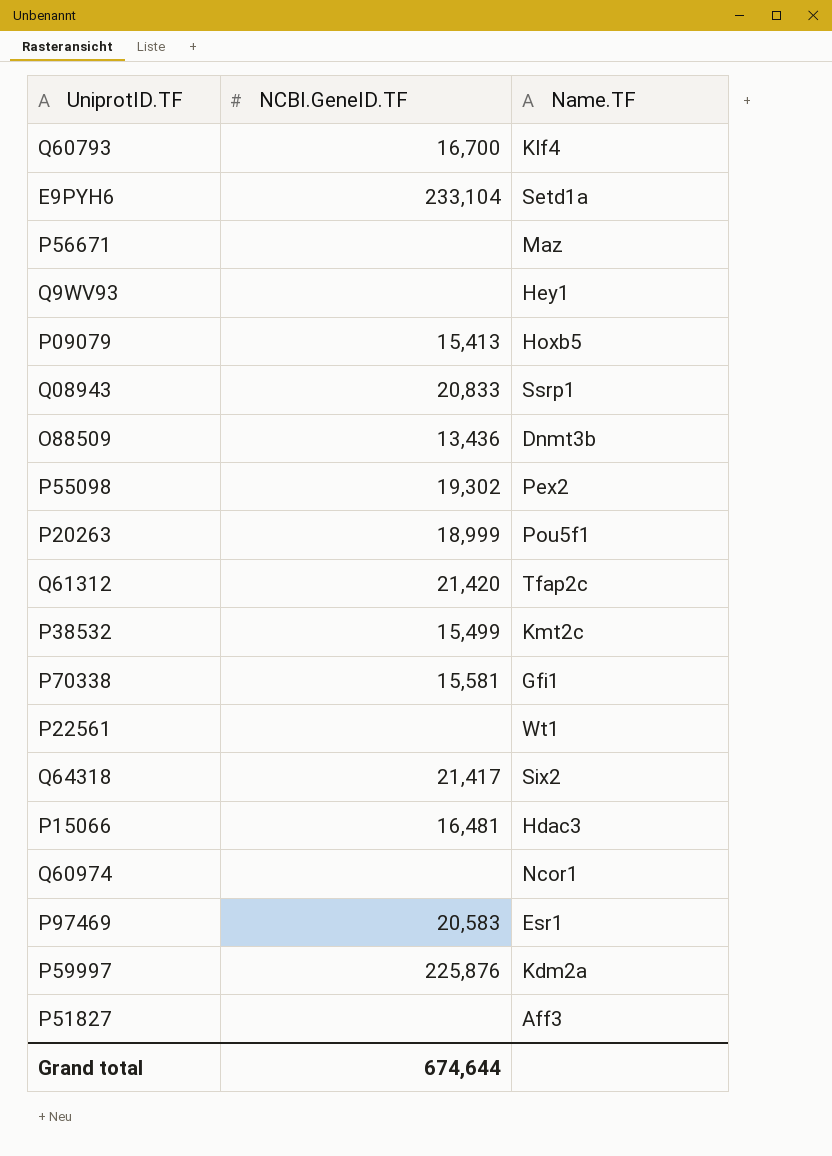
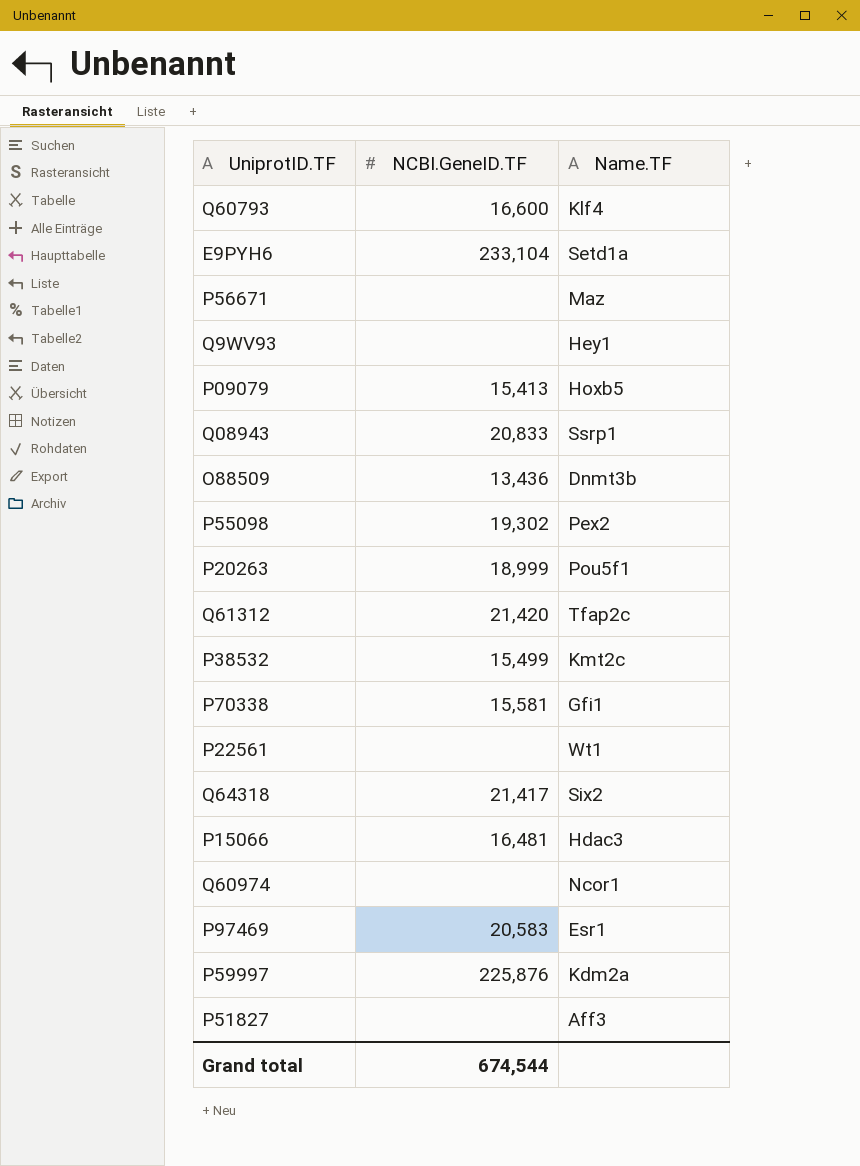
Q60793 | NCBI.GeneID.TF: 16,700 -> 16,600
Grand total | NCBI.GeneID.TF: 674,644 -> 674,544

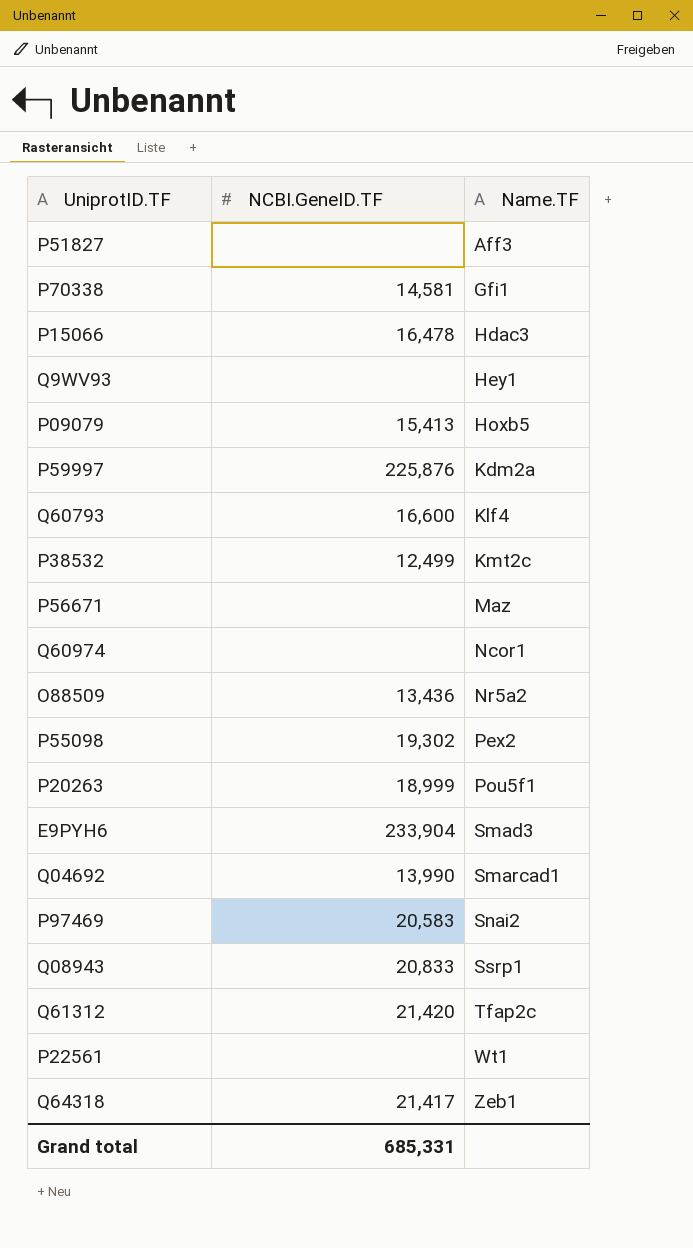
row order: none -> Name.TF ascending
P70338 | NCBI.GeneID.TF: 15,581 -> 14,581
P15066 | NCBI.GeneID.TF: 16,481 -> 16,478
P38532 | NCBI.GeneID.TF: 15,499 -> 12,499
O88509 | Name.TF: Dnmt3b -> Nr5a2
E9PYH6 | NCBI.GeneID.TF: 233,104 -> 233,904
E9PYH6 | Name.TF: Setd1a -> Smad3
row Q04692: none -> 13,990 | Smarcad1
P97469 | Name.TF: Esr1 -> Snai2
Q64318 | Name.TF: Six2 -> Zeb1
Grand total | NCBI.GeneID.TF: 674,544 -> 685,331

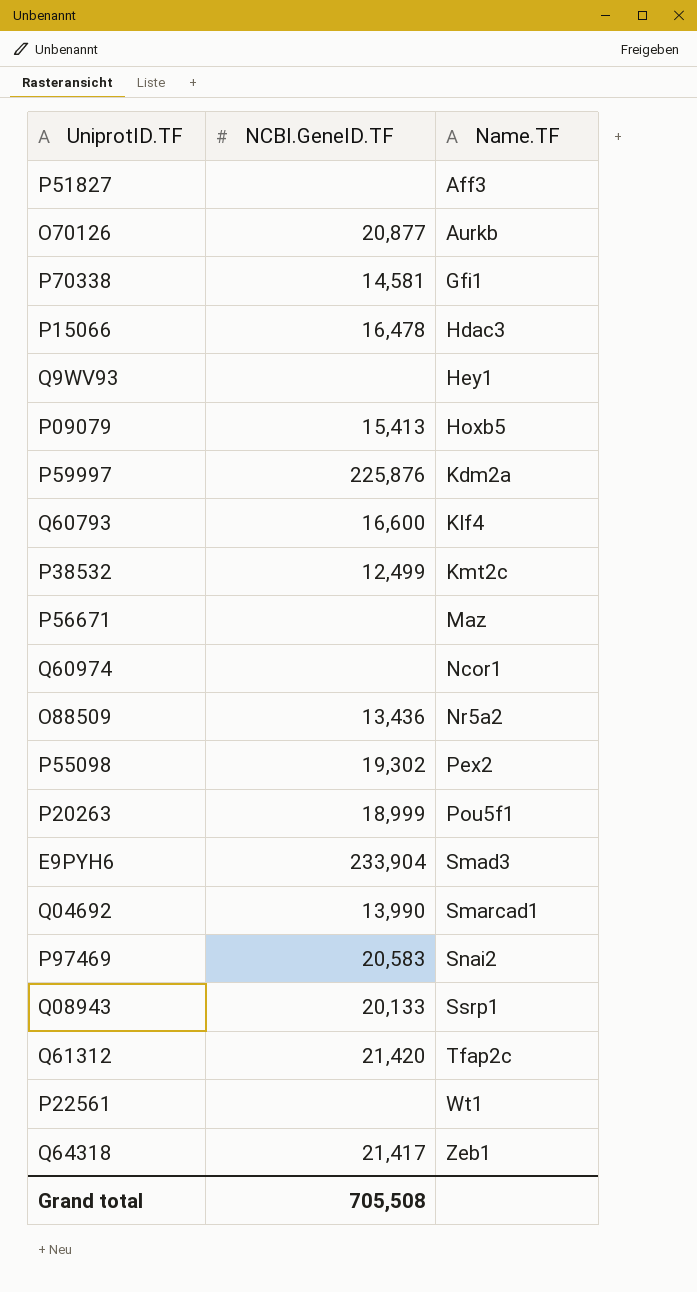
row O70126: none -> 20,877 | Aurkb
Q08943 | NCBI.GeneID.TF: 20,833 -> 20,133
Grand total | NCBI.GeneID.TF: 685,331 -> 705,508

